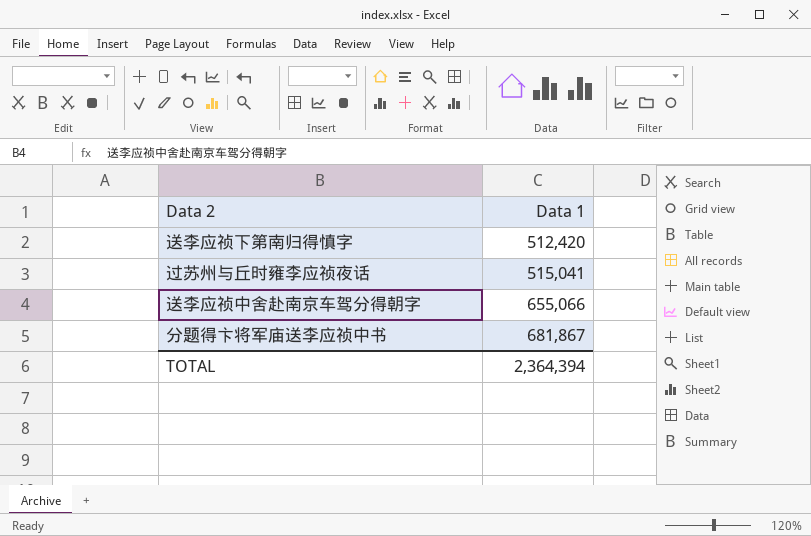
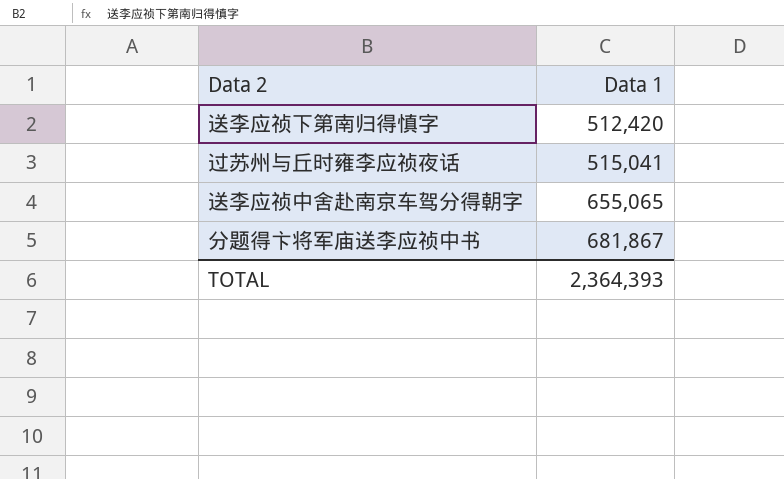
送李应祯中舍赴南京车驾分得朝字 | Data 1: 655,066 -> 655,065
TOTAL | Data 1: 2,364,394 -> 2,364,393

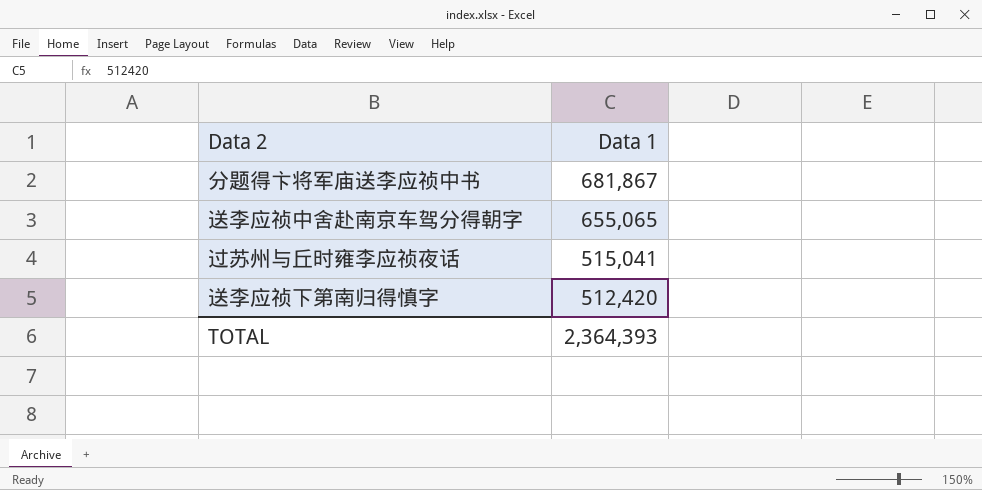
row order: Data 1 ascending -> Data 1 descending

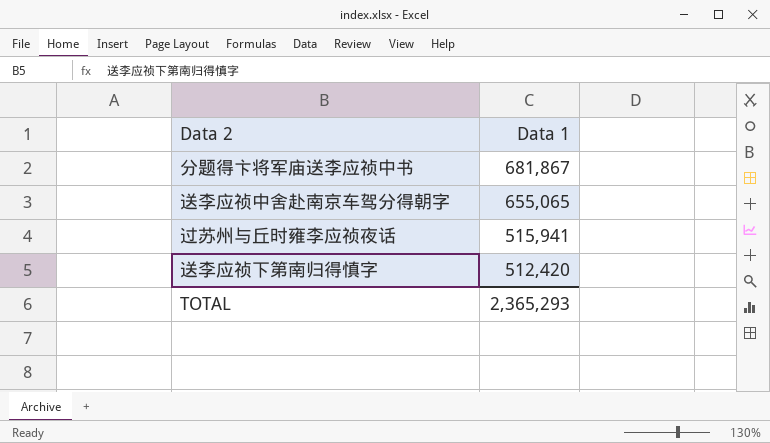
过苏州与丘时雍李应祯夜话 | Data 1: 515,041 -> 515,941
TOTAL | Data 1: 2,364,393 -> 2,365,293

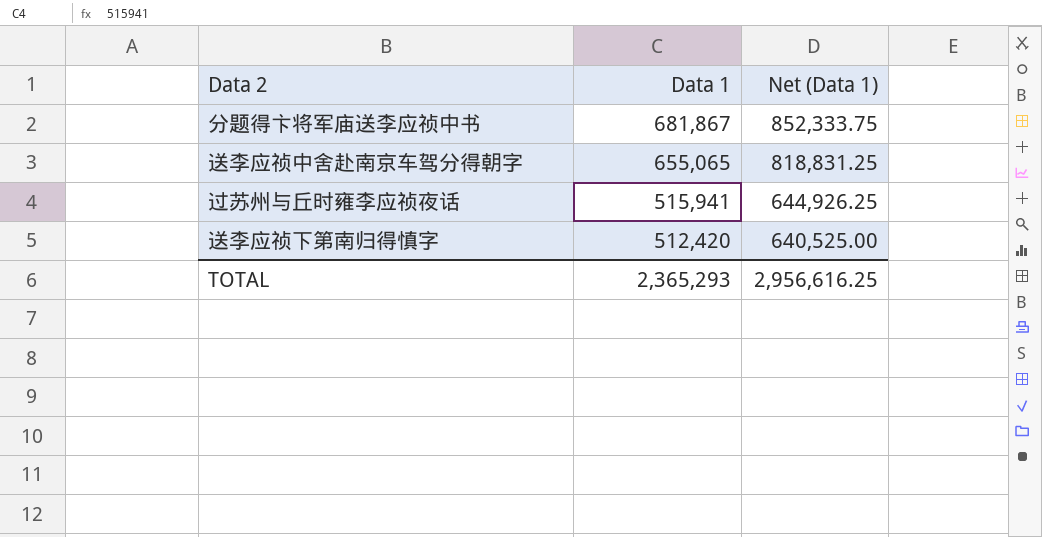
column Net (Data 1) | formula: none -> [Data 1] * 1.25

